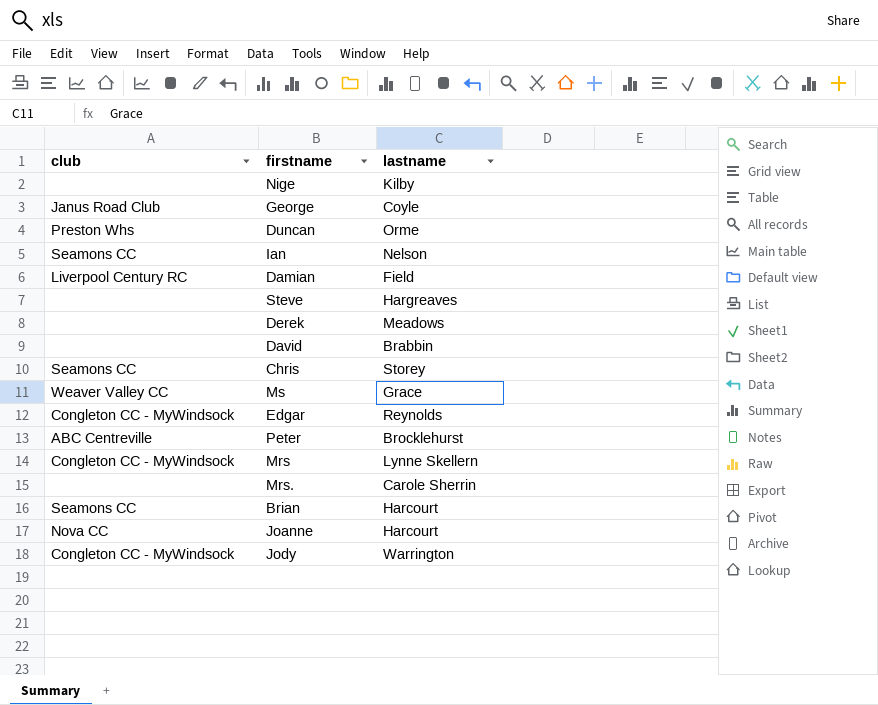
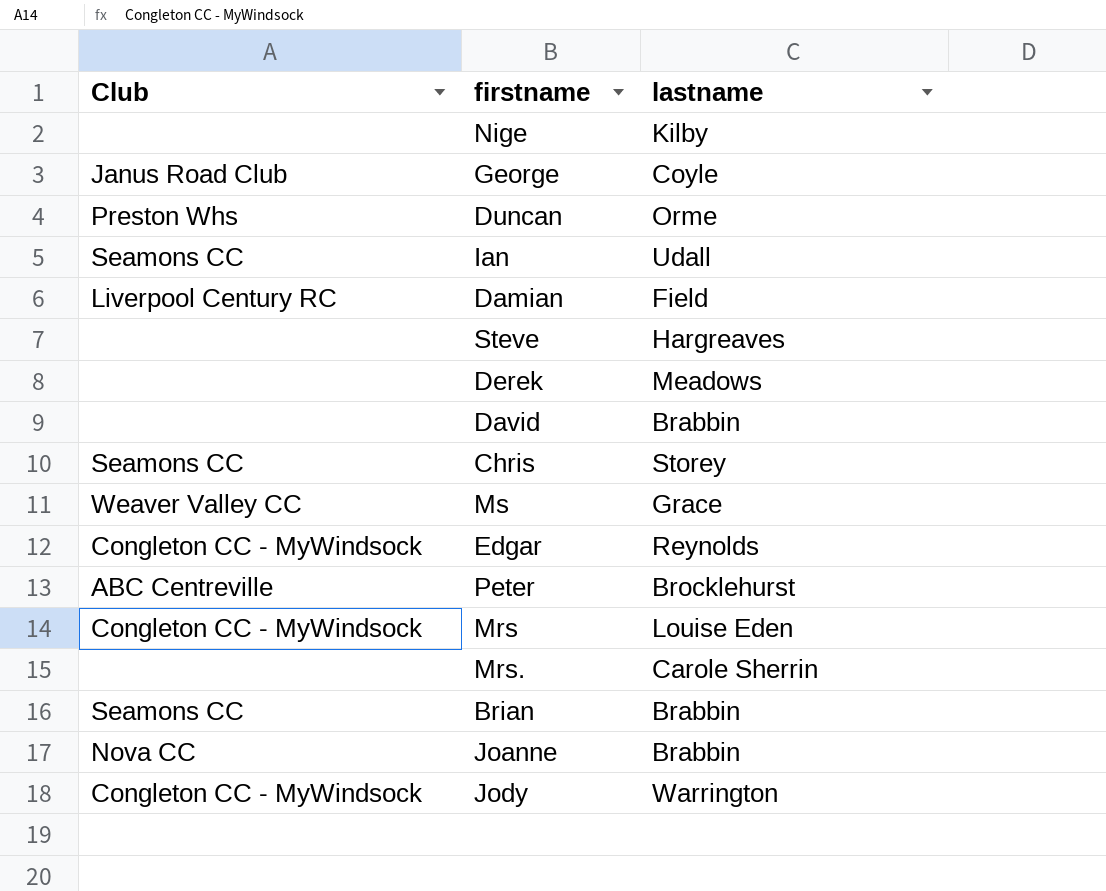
column name: club -> Club
Ian | lastname: Nelson -> Udall
Mrs | lastname: Lynne Skellern -> Louise Eden
Brian | lastname: Harcourt -> Brabbin
Joanne | lastname: Harcourt -> Brabbin

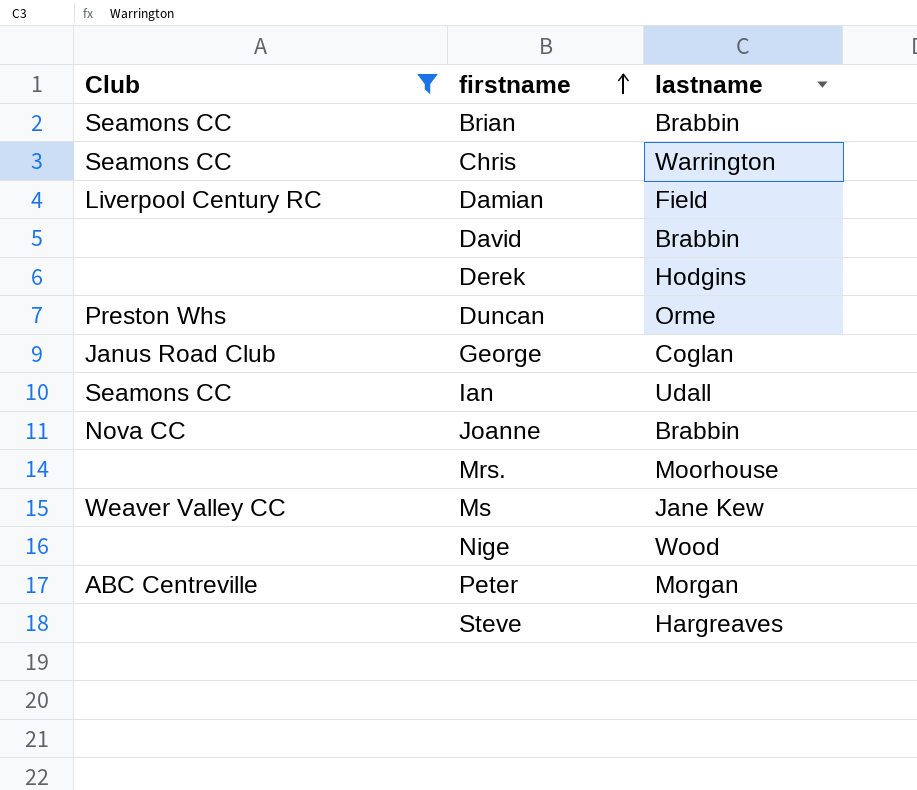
filter: none -> Club != Congleton CC - MyWindsock
row order: none -> firstname ascending
Chris | lastname: Storey -> Warrington
Derek | lastname: Meadows -> Hodgins
George | lastname: Coyle -> Coglan
Mrs. | lastname: Carole Sherrin -> Moorhouse
Ms | lastname: Grace -> Jane Kew
Nige | lastname: Kilby -> Wood
Peter | lastname: Brocklehurst -> Morgan

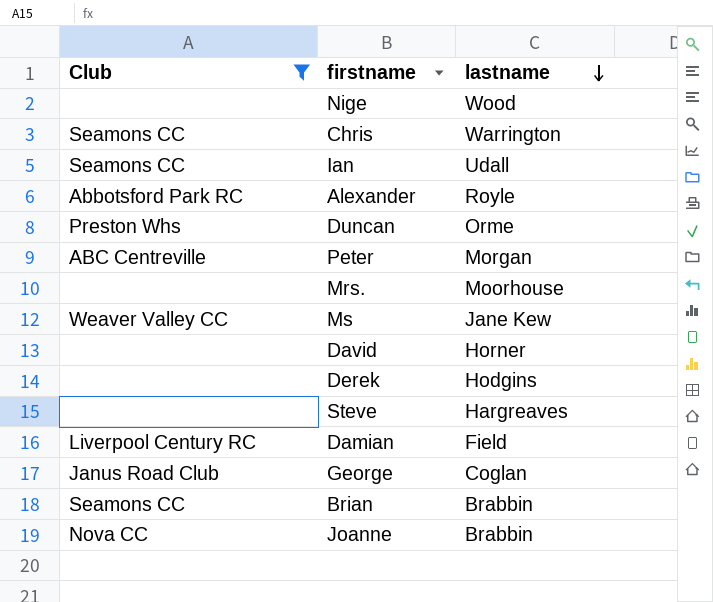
row order: firstname ascending -> lastname descending
row Alexander: none -> Abbotsford Park RC | Royle
David | lastname: Brabbin -> Horner

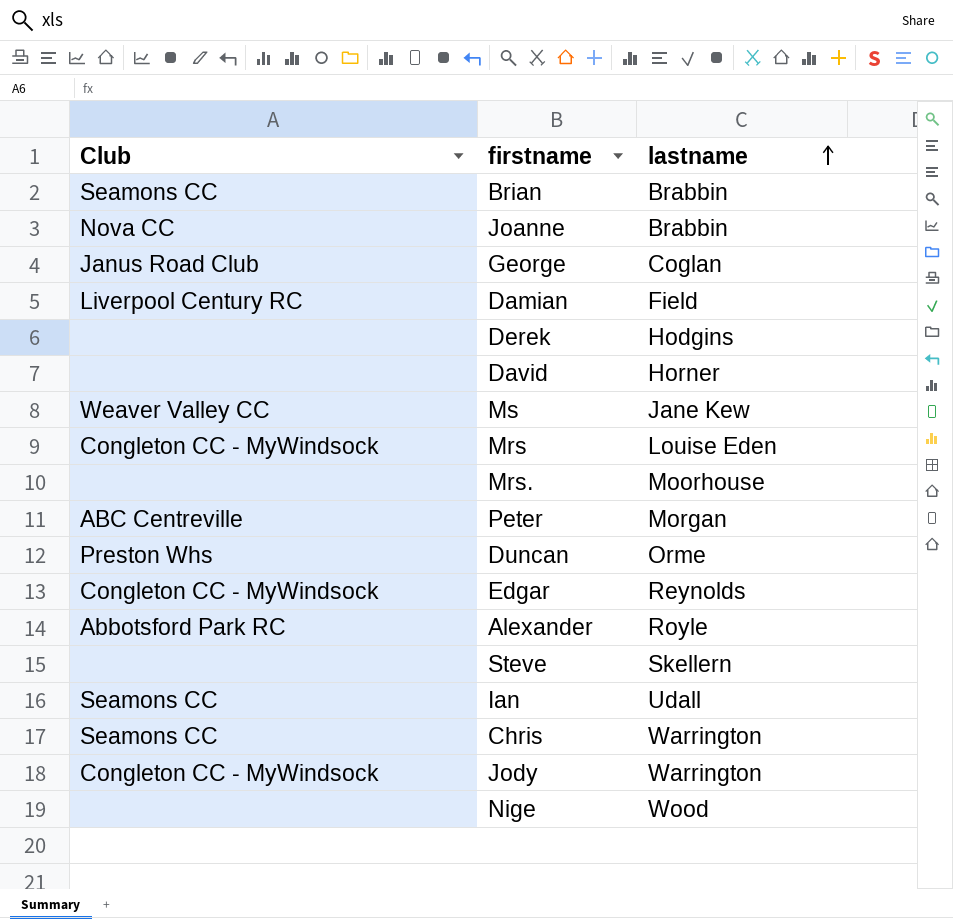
filter: Club != Congleton CC - MyWindsock -> none
row order: lastname descending -> lastname ascending
Steve | lastname: Hargreaves -> Skellern

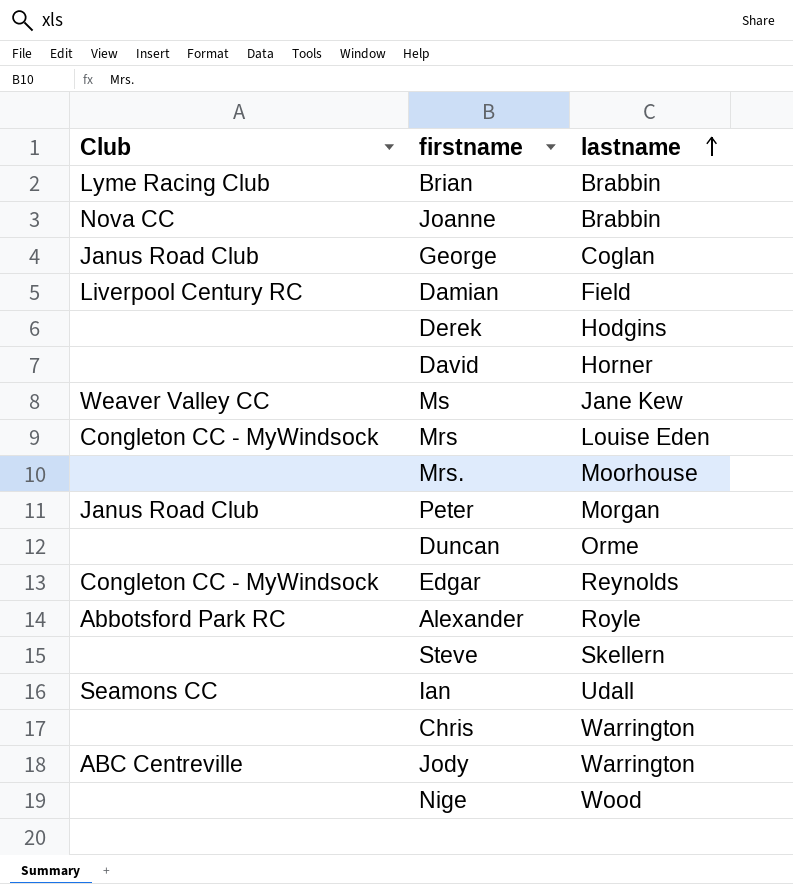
Brian | Club: Seamons CC -> Lyme Racing Club
Peter | Club: ABC Centreville -> Janus Road Club
Duncan | Club: Preston Whs -> none
Chris | Club: Seamons CC -> none
Jody | Club: Congleton CC - MyWindsock -> ABC Centreville

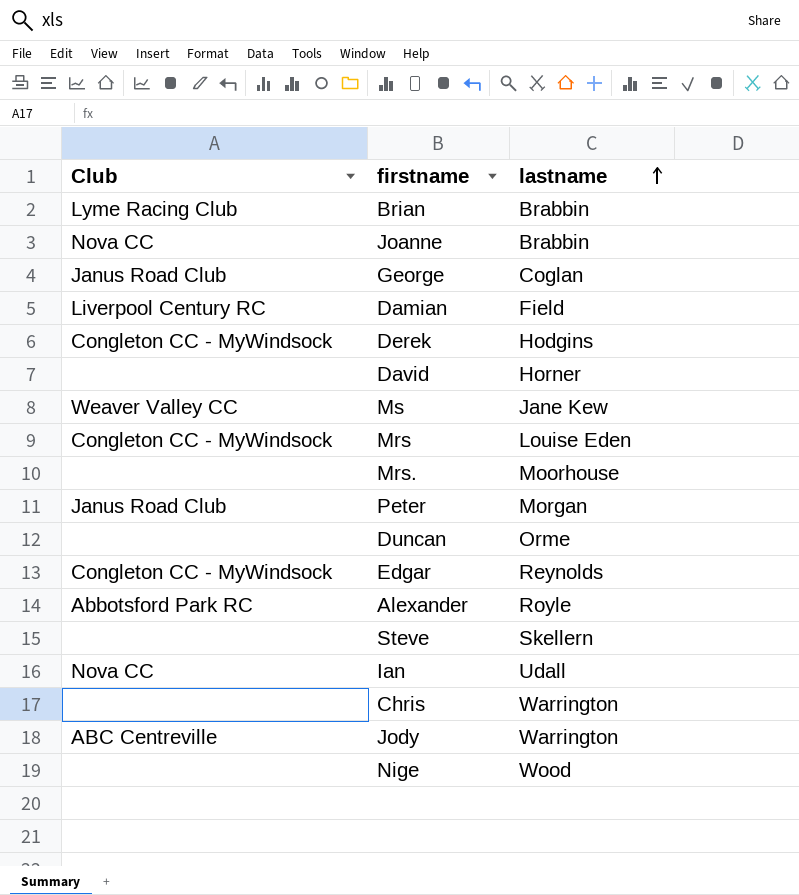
Derek | Club: none -> Congleton CC - MyWindsock
Ian | Club: Seamons CC -> Nova CC

